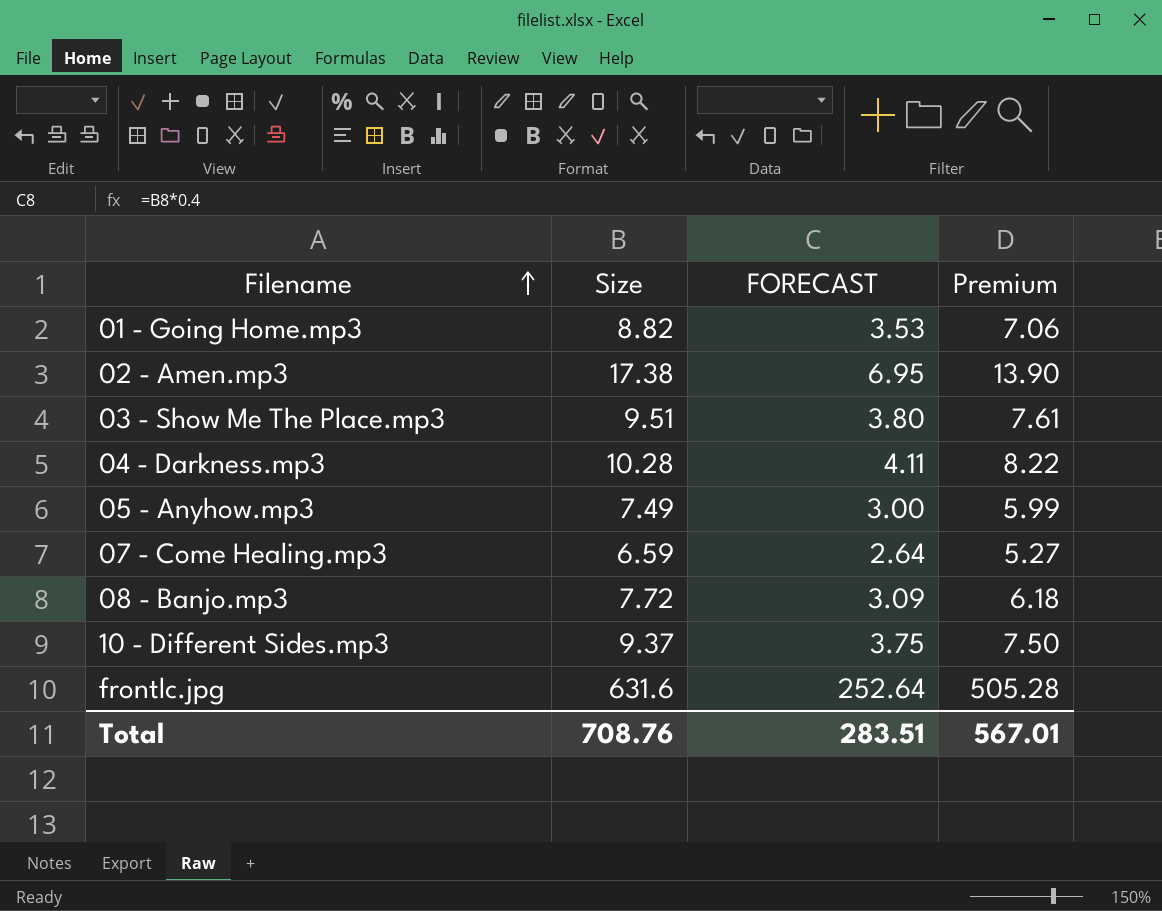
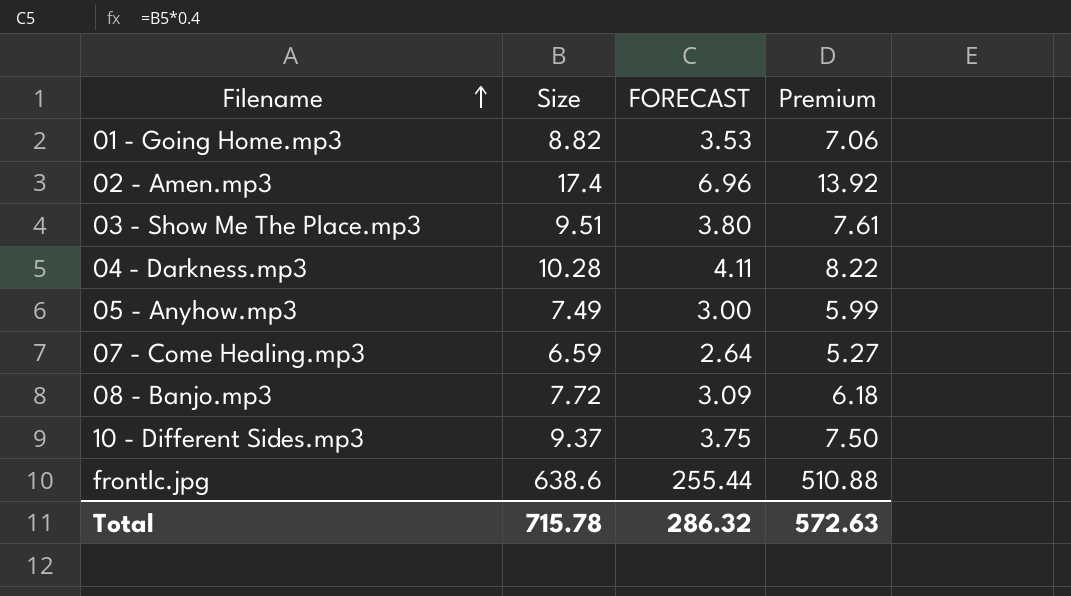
02 - Amen.mp3 | Size: 17.38 -> 17.4
02 - Amen.mp3 | FORECAST: 6.95 -> 6.96
02 - Amen.mp3 | Premium: 13.90 -> 13.92
frontlc.jpg | Size: 631.6 -> 638.6
frontlc.jpg | FORECAST: 252.64 -> 255.44
frontlc.jpg | Premium: 505.28 -> 510.88
Total | Size: 708.76 -> 715.78
Total | FORECAST: 283.51 -> 286.32
Total | Premium: 567.01 -> 572.63

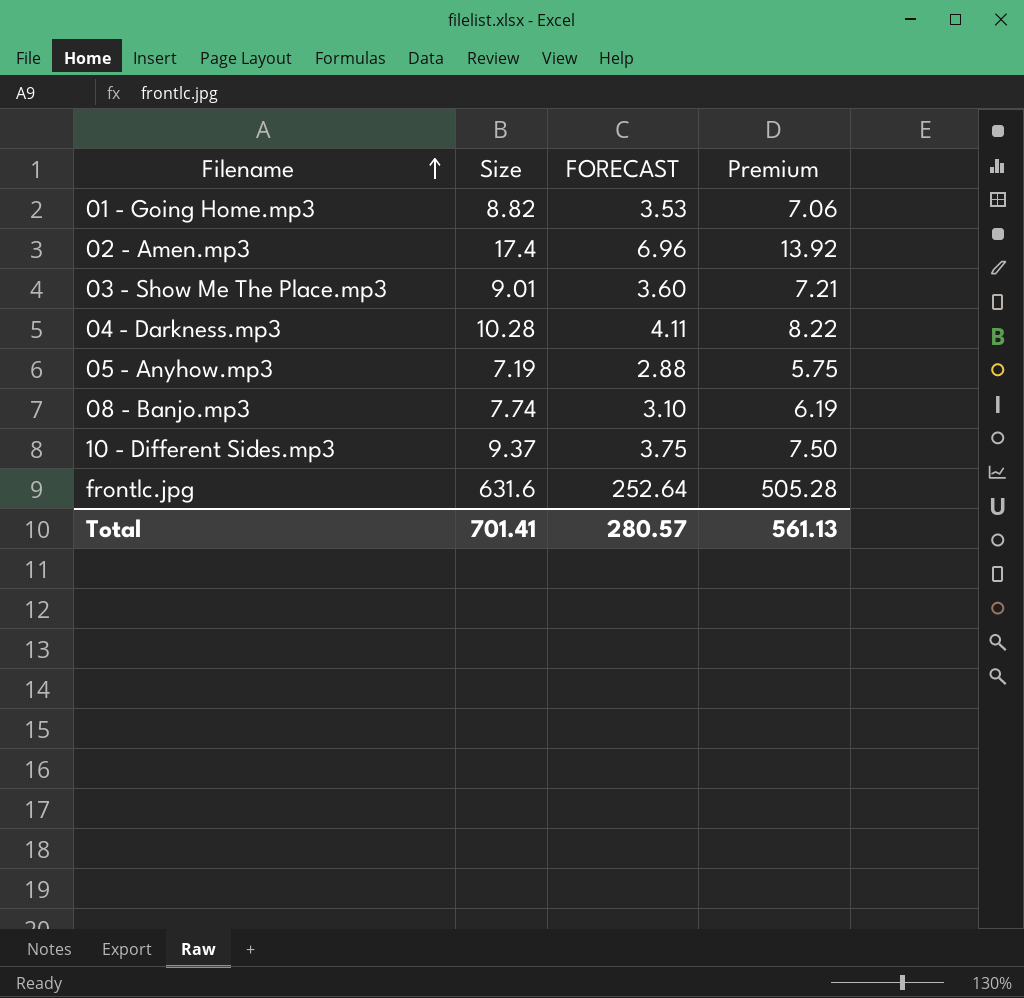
row 07 - Come Healing.mp3: 6.59 | 2.64 | 5.27 -> none
03 - Show Me The Place.mp3 | Size: 9.51 -> 9.01
03 - Show Me The Place.mp3 | FORECAST: 3.80 -> 3.60
03 - Show Me The Place.mp3 | Premium: 7.61 -> 7.21
05 - Anyhow.mp3 | Size: 7.49 -> 7.19
05 - Anyhow.mp3 | FORECAST: 3.00 -> 2.88
05 - Anyhow.mp3 | Premium: 5.99 -> 5.75
08 - Banjo.mp3 | Size: 7.72 -> 7.74
08 - Banjo.mp3 | FORECAST: 3.09 -> 3.10
08 - Banjo.mp3 | Premium: 6.18 -> 6.19
frontlc.jpg | Size: 638.6 -> 631.6
frontlc.jpg | FORECAST: 255.44 -> 252.64
frontlc.jpg | Premium: 510.88 -> 505.28
Total | Size: 715.78 -> 701.41
Total | FORECAST: 286.32 -> 280.57
Total | Premium: 572.63 -> 561.13

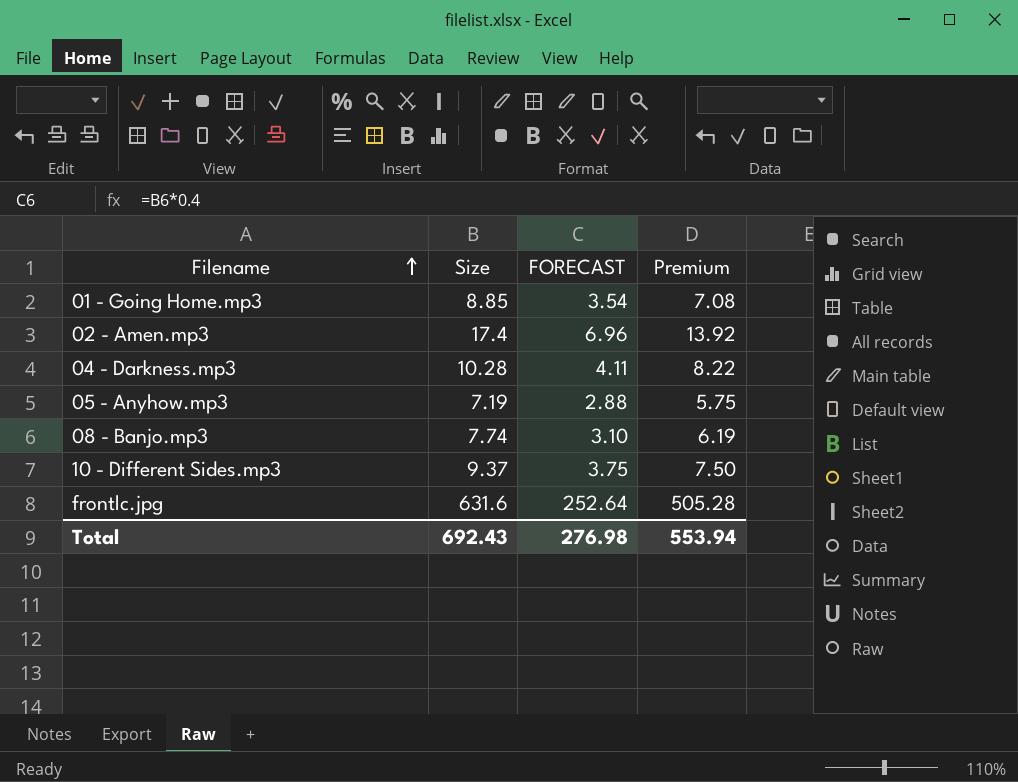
row 03 - Show Me The Place.mp3: 9.01 | 3.60 | 7.21 -> none
01 - Going Home.mp3 | Size: 8.82 -> 8.85
01 - Going Home.mp3 | FORECAST: 3.53 -> 3.54
01 - Going Home.mp3 | Premium: 7.06 -> 7.08
Total | Size: 701.41 -> 692.43
Total | FORECAST: 280.57 -> 276.98
Total | Premium: 561.13 -> 553.94

